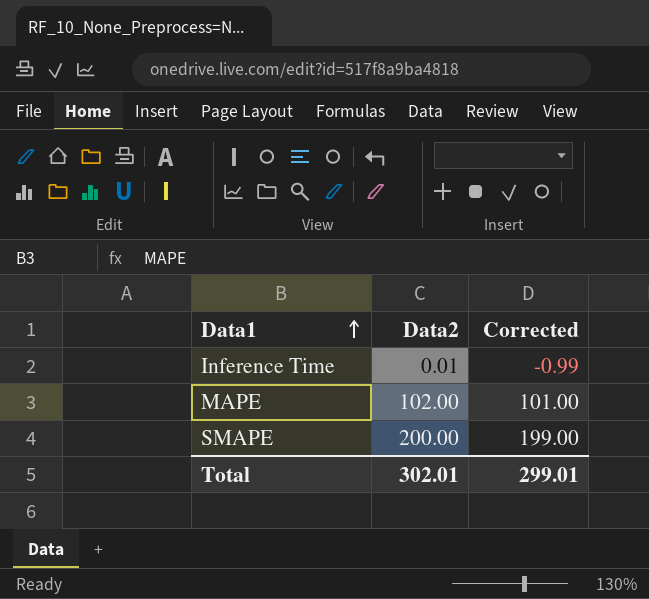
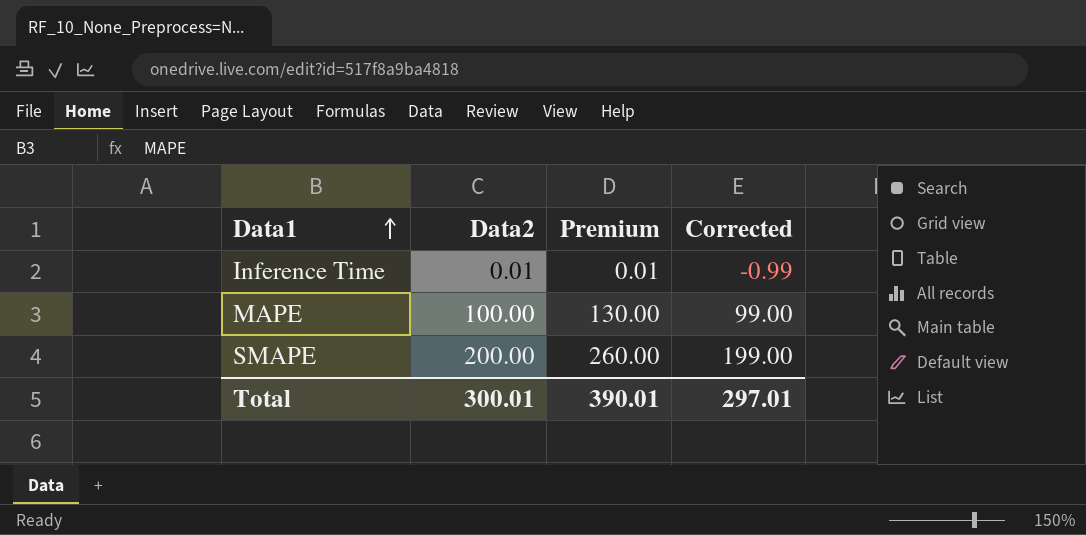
column Premium | formula: none -> [Data2] * 1.3
MAPE | Data2: 102.00 -> 100.00
MAPE | Corrected: 101.00 -> 99.00
Total | Data2: 302.01 -> 300.01
Total | Corrected: 299.01 -> 297.01

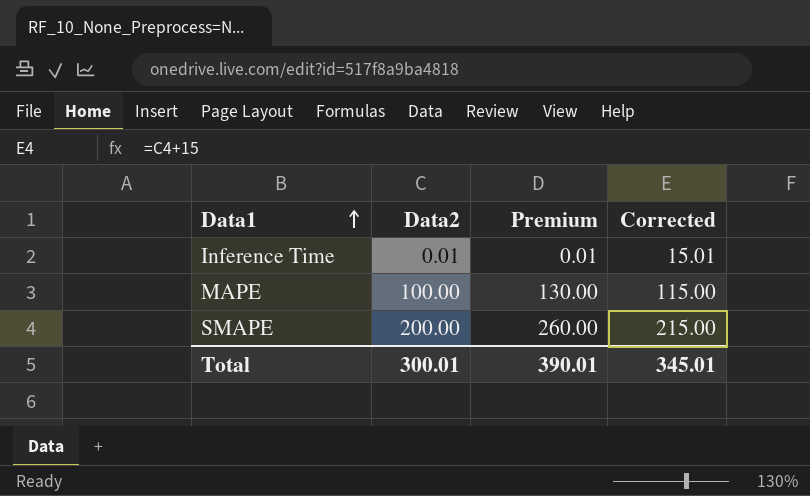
column Corrected | formula: [Data2] - 1 -> [Data2] + 15
Total | Corrected: 297.01 -> 345.01

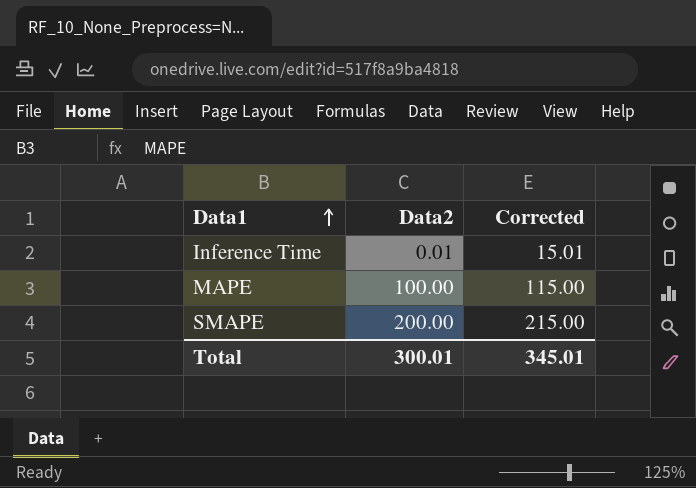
column Premium | formula: [Data2] * 1.3 -> none

